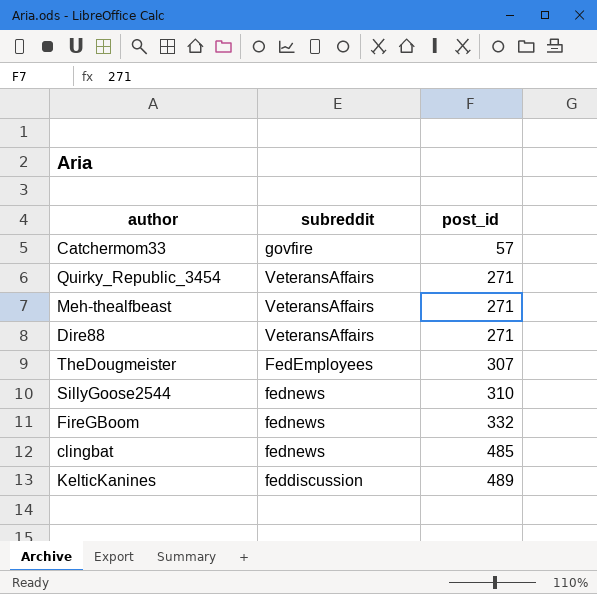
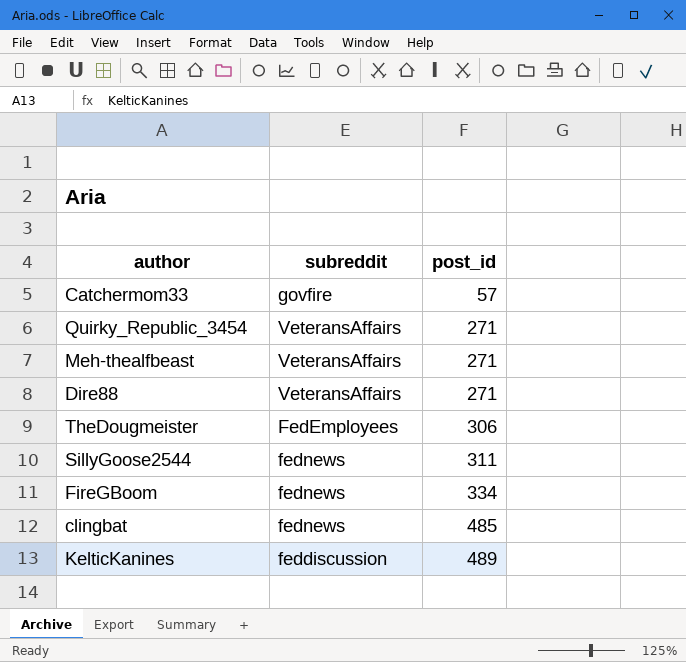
TheDougmeister | post_id: 307 -> 306
SillyGoose2544 | post_id: 310 -> 311
FireGBoom | post_id: 332 -> 334

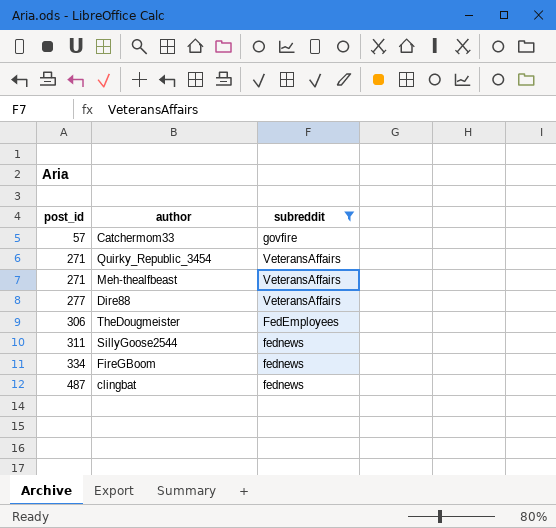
filter: none -> subreddit != feddiscussion
column post_id | position: 3 -> 1
Dire88 | post_id: 271 -> 277
clingbat | post_id: 485 -> 487

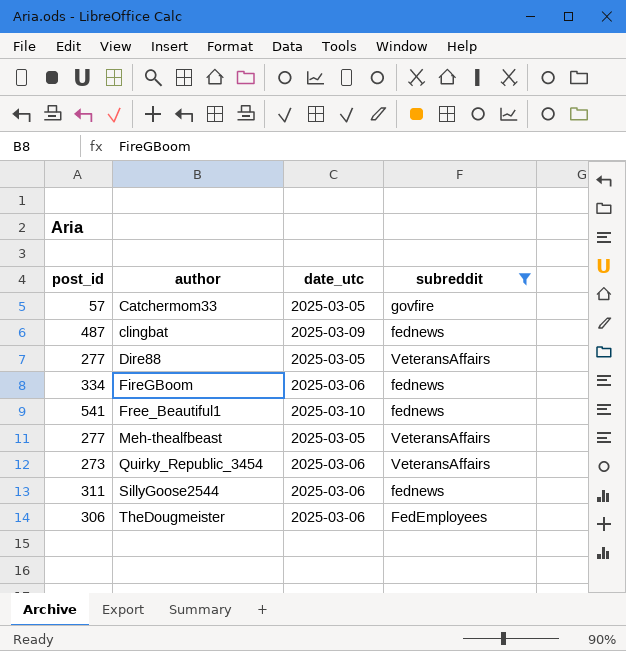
row order: post_id ascending -> author ascending
column date_utc | position: none -> 3
row Free_Beautiful1: none -> 541 | 2025-03-10 | fednews
Meh-thealfbeast | post_id: 271 -> 277
Quirky_Republic_3454 | post_id: 271 -> 273

